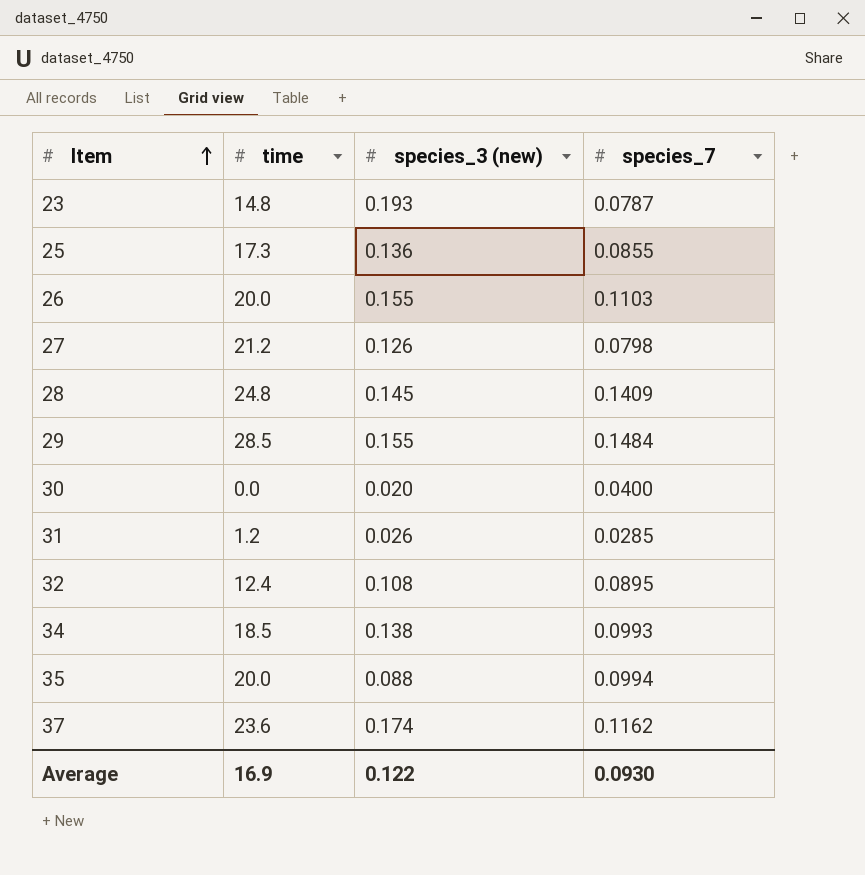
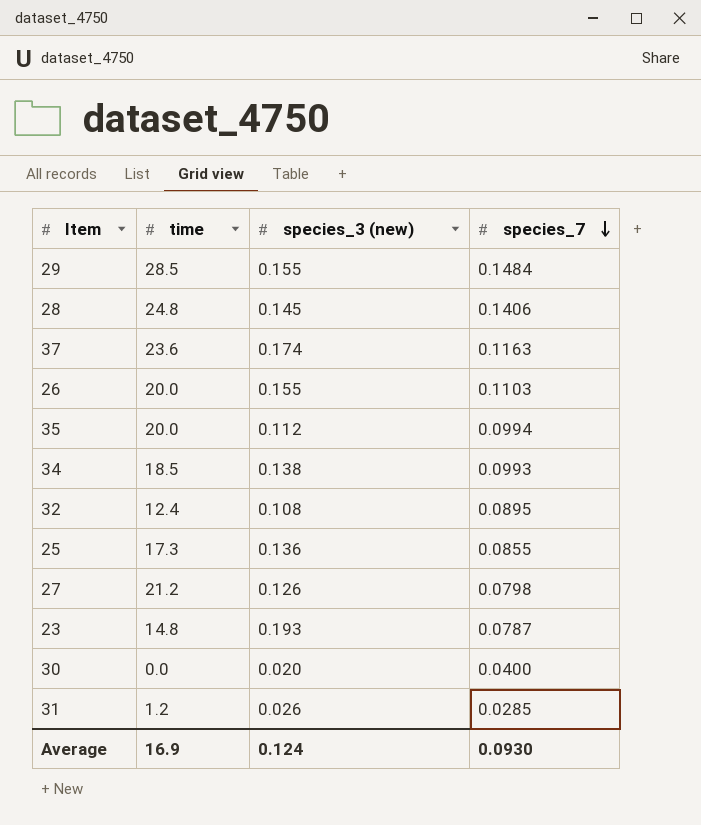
row order: Item ascending -> species_7 descending
28 | species_7: 0.1409 -> 0.1406
37 | species_7: 0.1162 -> 0.1163
35 | species_3 (new): 0.088 -> 0.112
Average | species_3 (new): 0.122 -> 0.124

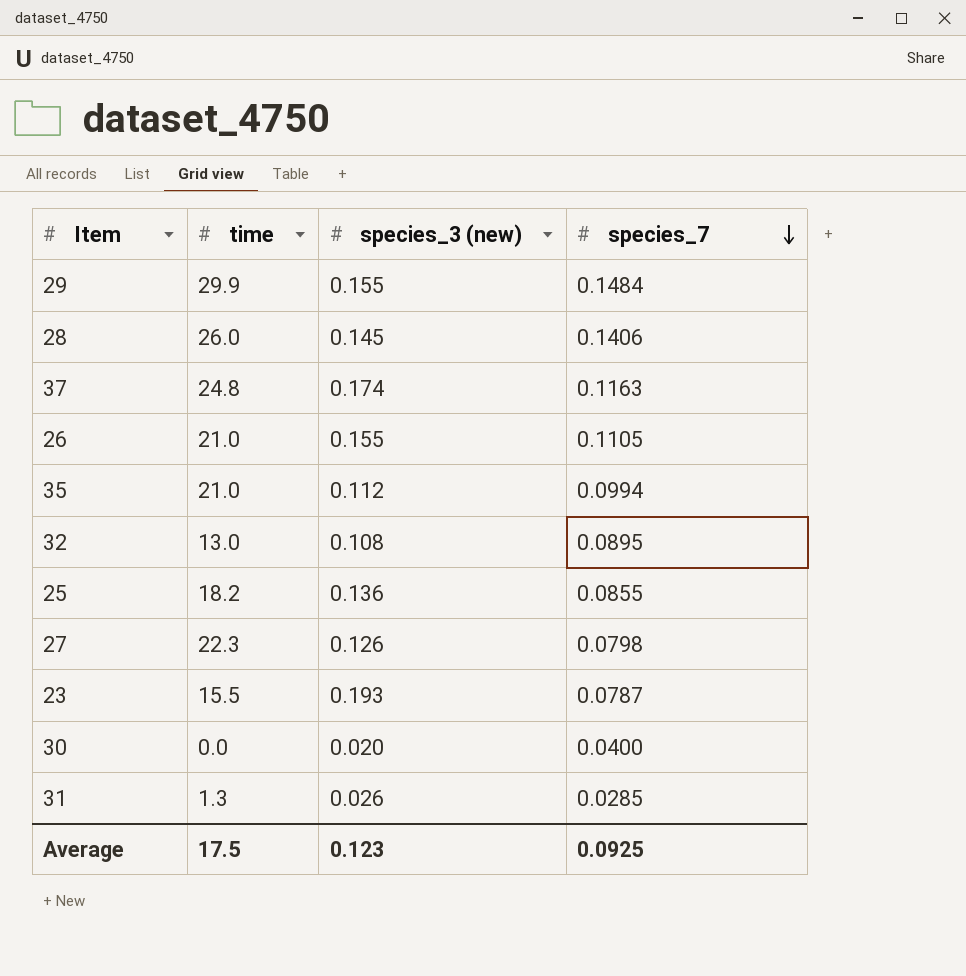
row 34: 18.5 | 0.138 | 0.0993 -> none
29 | time: 28.5 -> 29.9
28 | time: 24.8 -> 26.0
37 | time: 23.6 -> 24.8
26 | time: 20.0 -> 21.0
26 | species_7: 0.1103 -> 0.1105
35 | time: 20.0 -> 21.0
32 | time: 12.4 -> 13.0
25 | time: 17.3 -> 18.2
27 | time: 21.2 -> 22.3
23 | time: 14.8 -> 15.5
31 | time: 1.2 -> 1.3
Average | time: 16.9 -> 17.5
Average | species_3 (new): 0.124 -> 0.123
Average | species_7: 0.0930 -> 0.0925

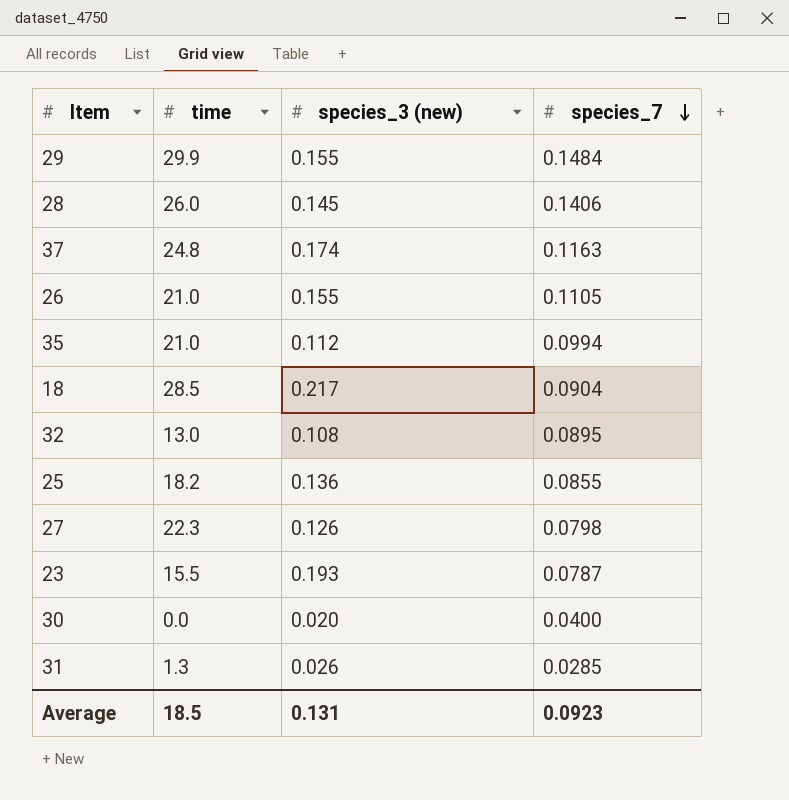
row 18: none -> 28.5 | 0.217 | 0.0904
Average | time: 17.5 -> 18.5
Average | species_3 (new): 0.123 -> 0.131
Average | species_7: 0.0925 -> 0.0923

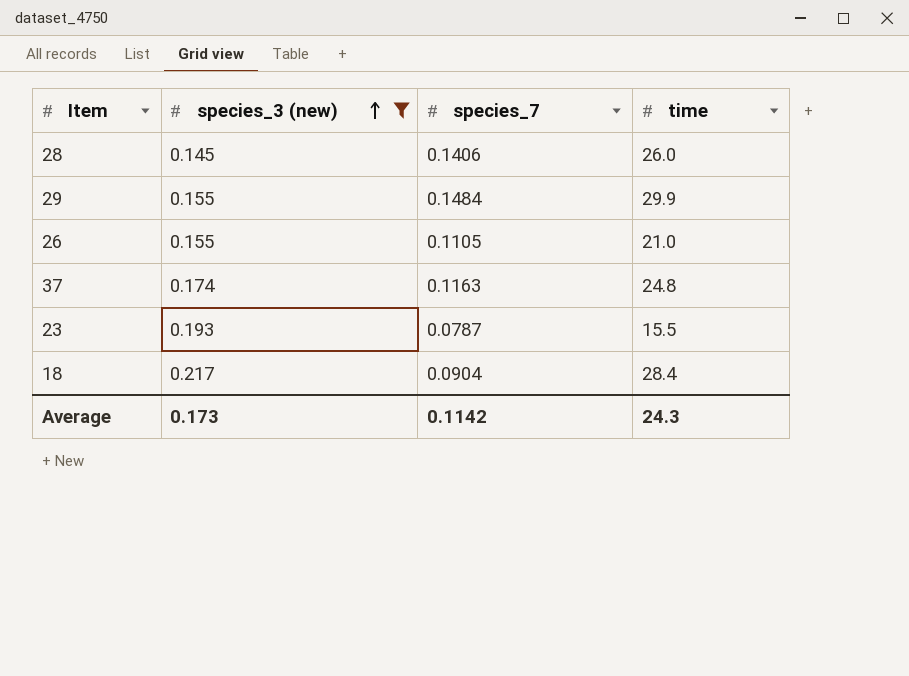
filter: none -> species_3 (new) >= 0.145
row order: species_7 descending -> species_3 (new) ascending
column time | position: 2 -> 4
18 | time: 28.5 -> 28.4
Average | species_3 (new): 0.131 -> 0.173
Average | species_7: 0.0923 -> 0.1142
Average | time: 18.5 -> 24.3

